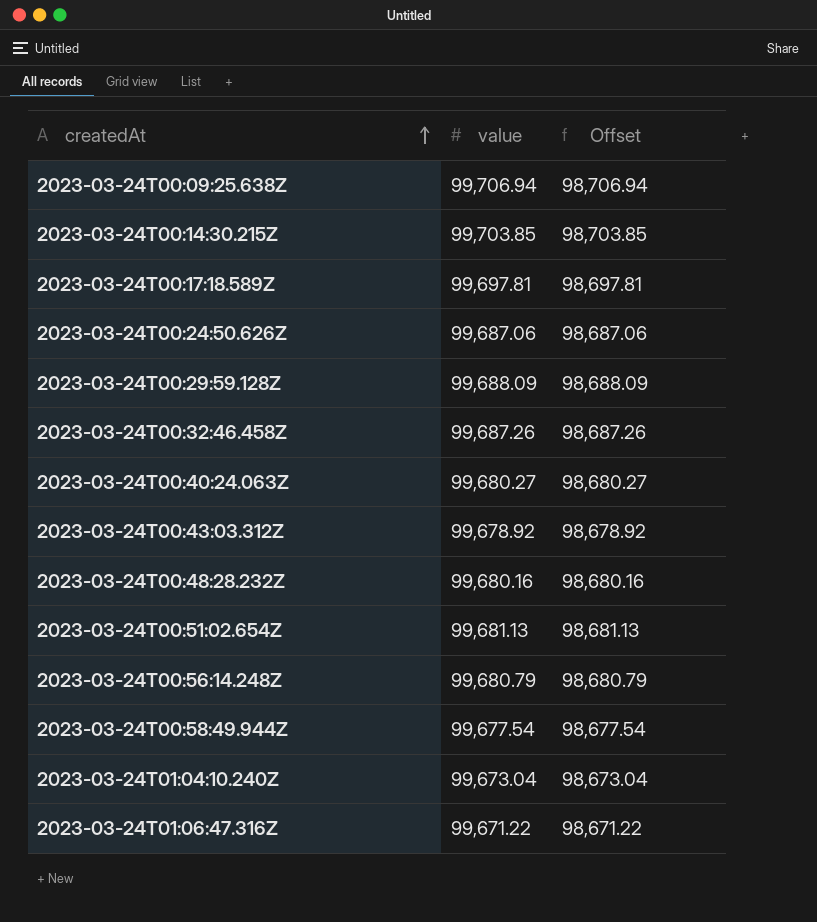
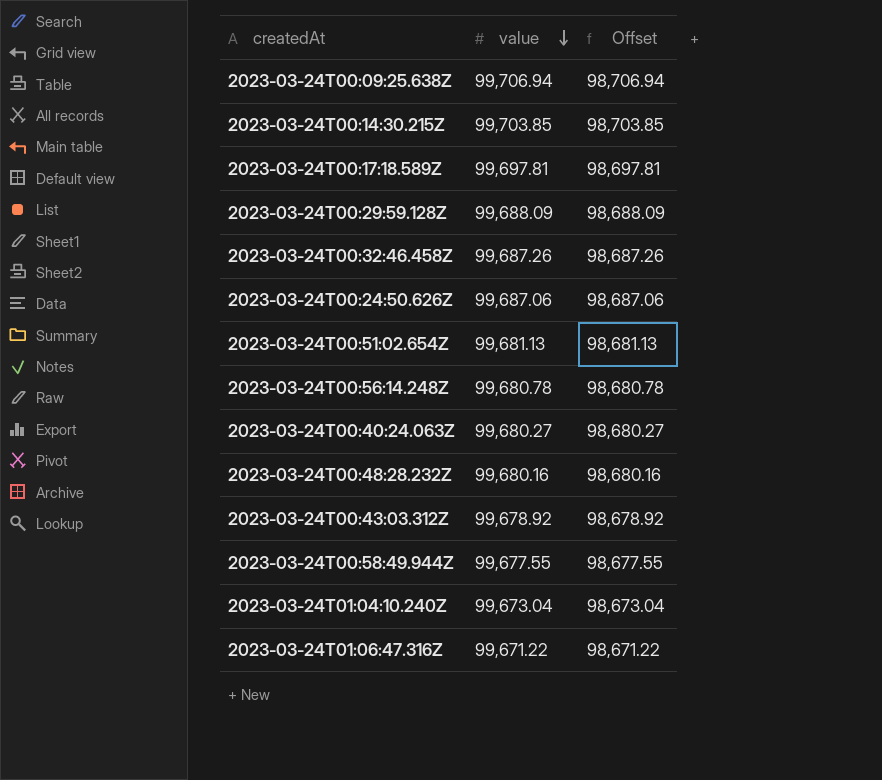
row order: createdAt ascending -> value descending
2023-03-24T00:56:14.248Z | value: 99,680.79 -> 99,680.78
2023-03-24T00:56:14.248Z | Offset: 98,680.79 -> 98,680.78
2023-03-24T00:58:49.944Z | value: 99,677.54 -> 99,677.55
2023-03-24T00:58:49.944Z | Offset: 98,677.54 -> 98,677.55

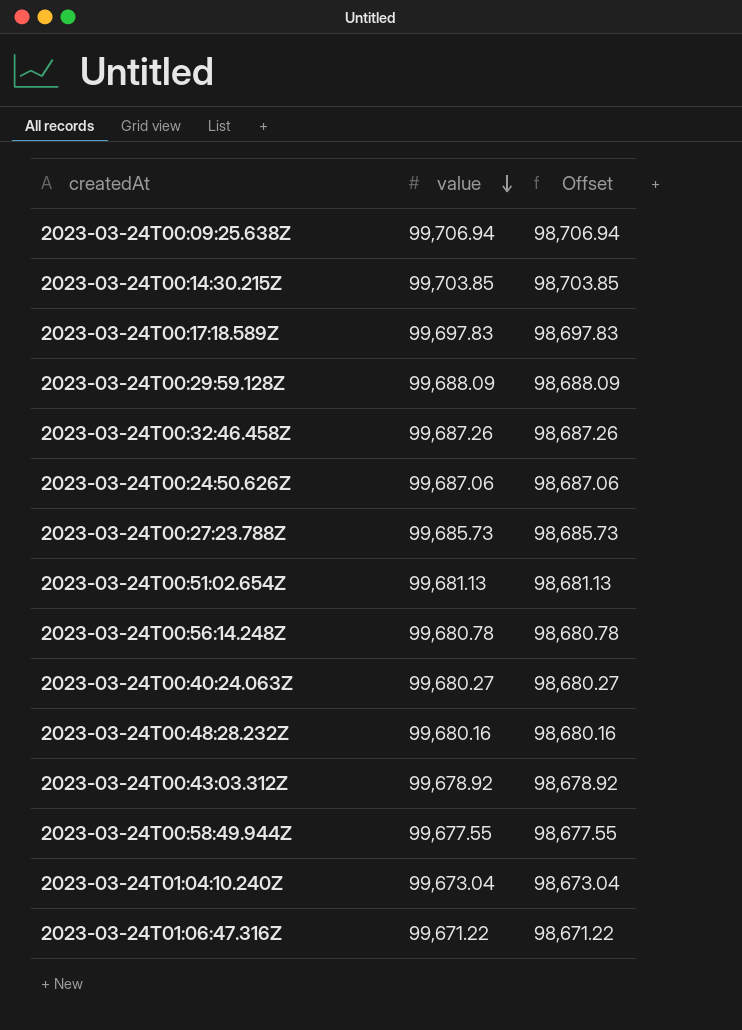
2023-03-24T00:17:18.589Z | value: 99,697.81 -> 99,697.83
2023-03-24T00:17:18.589Z | Offset: 98,697.81 -> 98,697.83
row 2023-03-24T00:27:23.788Z: none -> 99,685.73 | 98,685.73

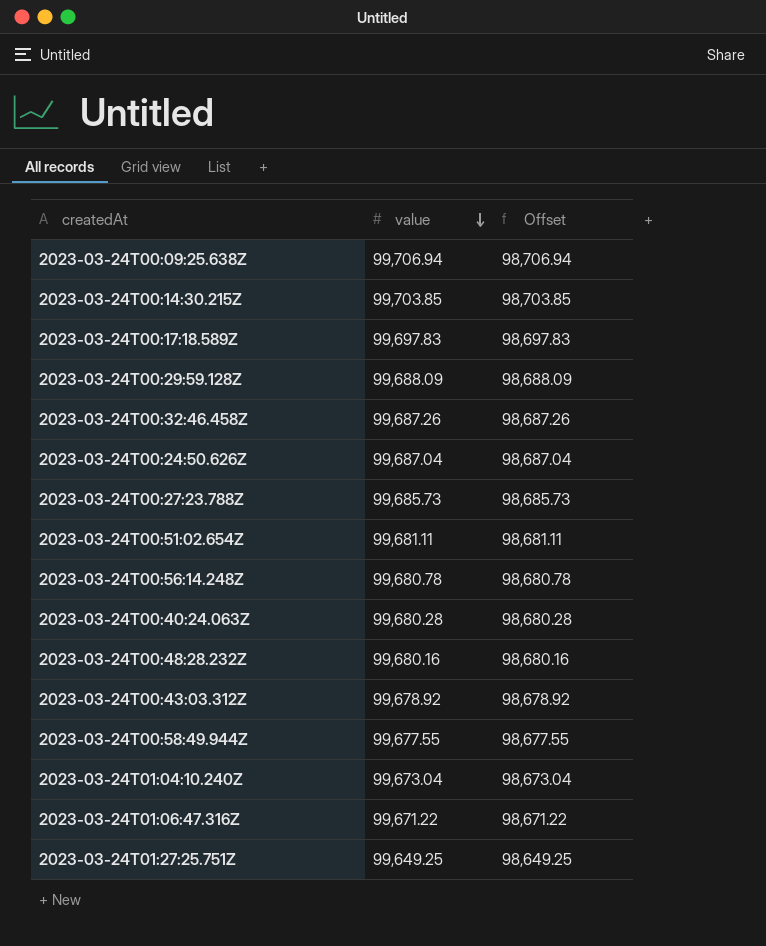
2023-03-24T00:24:50.626Z | value: 99,687.06 -> 99,687.04
2023-03-24T00:24:50.626Z | Offset: 98,687.06 -> 98,687.04
2023-03-24T00:51:02.654Z | value: 99,681.13 -> 99,681.11
2023-03-24T00:51:02.654Z | Offset: 98,681.13 -> 98,681.11
2023-03-24T00:40:24.063Z | value: 99,680.27 -> 99,680.28
2023-03-24T00:40:24.063Z | Offset: 98,680.27 -> 98,680.28
row 2023-03-24T01:27:25.751Z: none -> 99,649.25 | 98,649.25

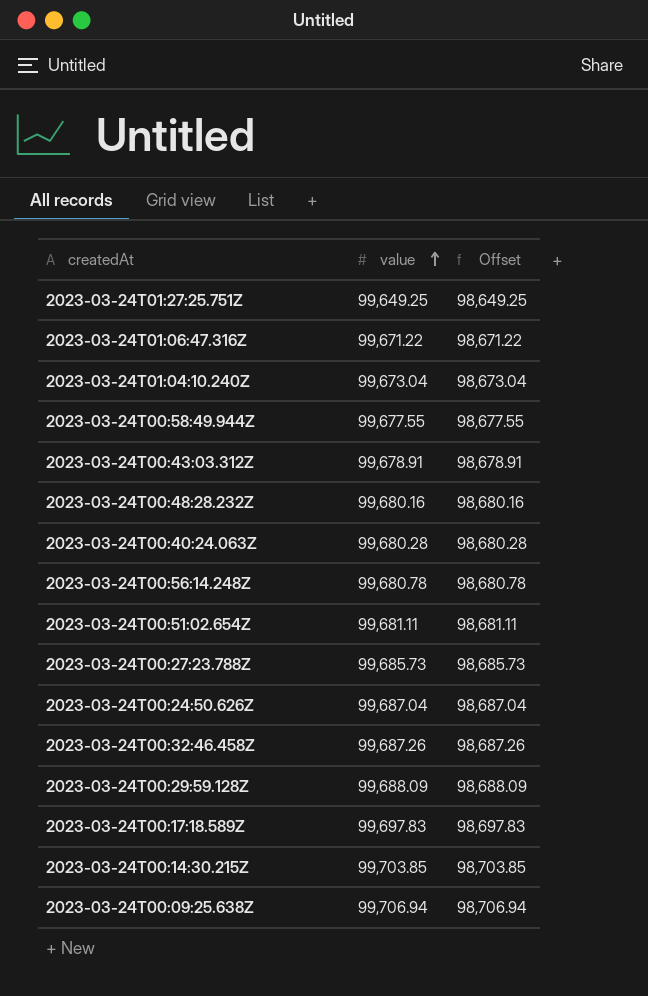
row order: value descending -> value ascending
2023-03-24T00:43:03.312Z | value: 99,678.92 -> 99,678.91
2023-03-24T00:43:03.312Z | Offset: 98,678.92 -> 98,678.91

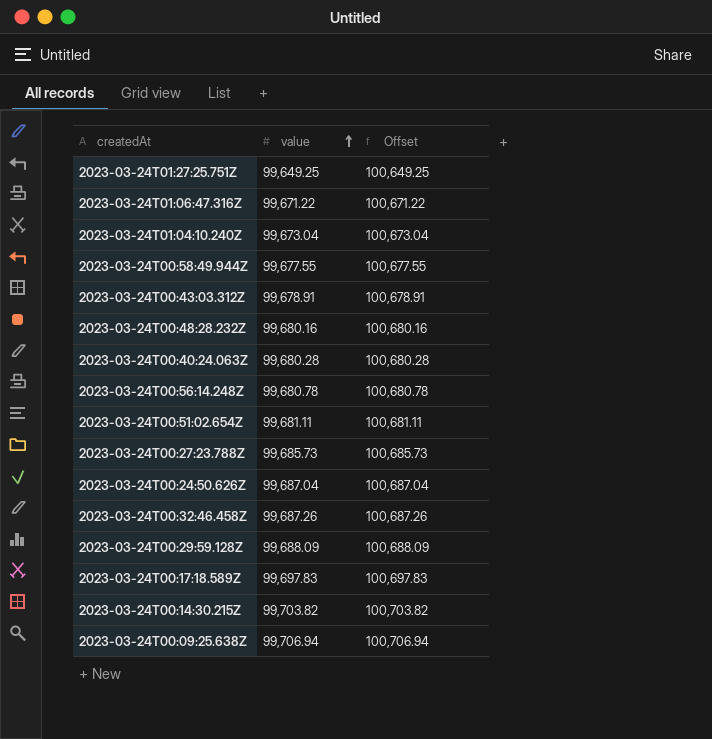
column Offset | formula: [value] - 1000 -> [value] + 1000
2023-03-24T00:14:30.215Z | value: 99,703.85 -> 99,703.82

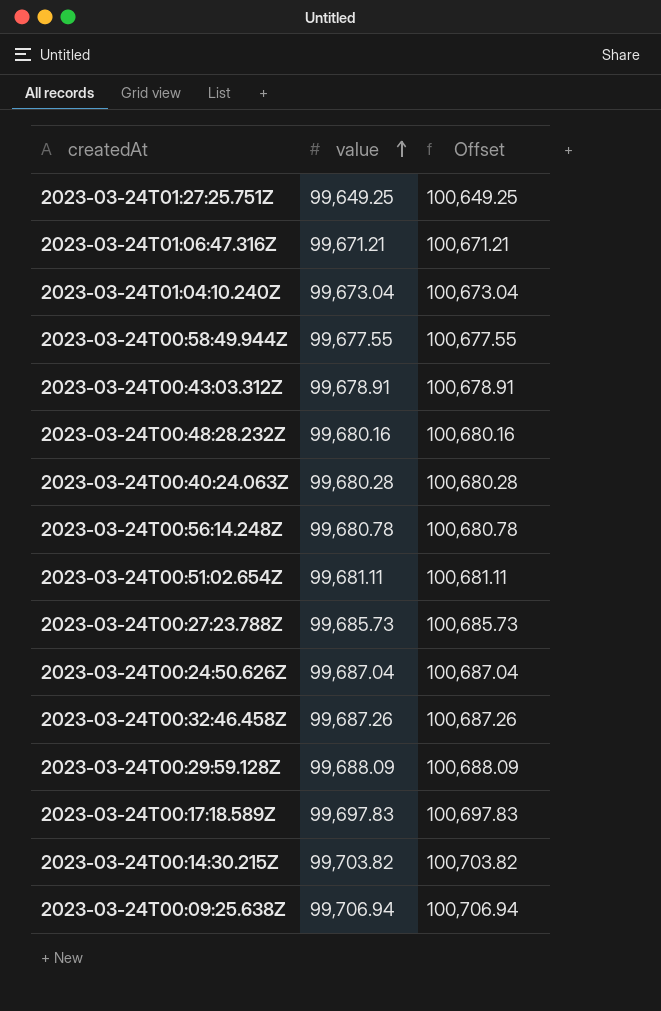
2023-03-24T01:06:47.316Z | value: 99,671.22 -> 99,671.21
2023-03-24T01:06:47.316Z | Offset: 100,671.22 -> 100,671.21

